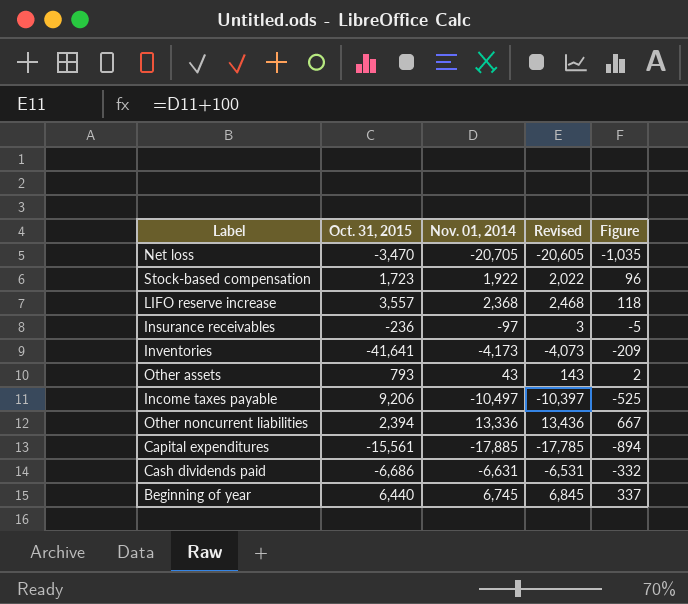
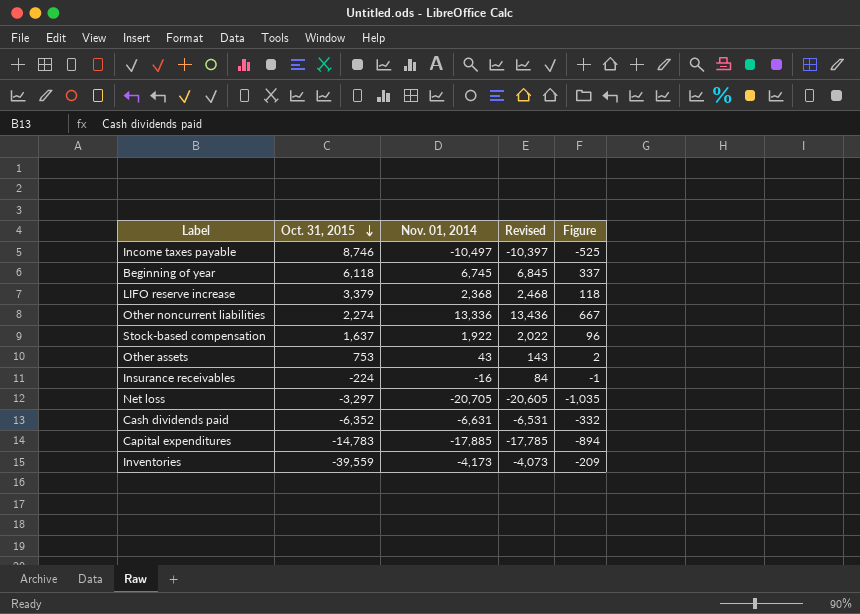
row order: none -> Oct. 31, 2015 descending
Income taxes payable | Oct. 31, 2015: 9,206 -> 8,746
Beginning of year | Oct. 31, 2015: 6,440 -> 6,118
LIFO reserve increase | Oct. 31, 2015: 3,557 -> 3,379
Other noncurrent liabilities | Oct. 31, 2015: 2,394 -> 2,274
Stock-based compensation | Oct. 31, 2015: 1,723 -> 1,637
Other assets | Oct. 31, 2015: 793 -> 753
Insurance receivables | Oct. 31, 2015: -236 -> -224
Insurance receivables | Nov. 01, 2014: -97 -> -16
Insurance receivables | Revised: 3 -> 84
Insurance receivables | Figure: -5 -> -1
Net loss | Oct. 31, 2015: -3,470 -> -3,297
Cash dividends paid | Oct. 31, 2015: -6,686 -> -6,352
Capital expenditures | Oct. 31, 2015: -15,561 -> -14,783
Inventories | Oct. 31, 2015: -41,641 -> -39,559

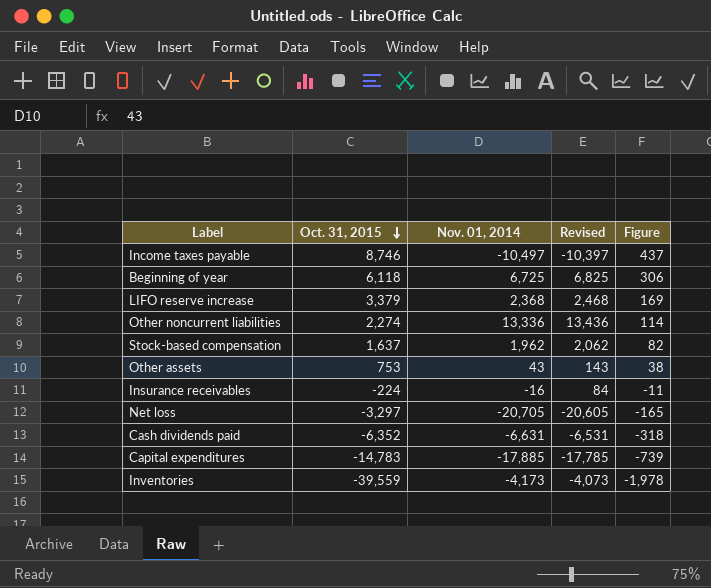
column Figure | formula: [Nov. 01, 2014] * 0.05 -> [Oct. 31, 2015] * 0.05
Beginning of year | Nov. 01, 2014: 6,745 -> 6,725
Beginning of year | Revised: 6,845 -> 6,825
Stock-based compensation | Nov. 01, 2014: 1,922 -> 1,962
Stock-based compensation | Revised: 2,022 -> 2,062

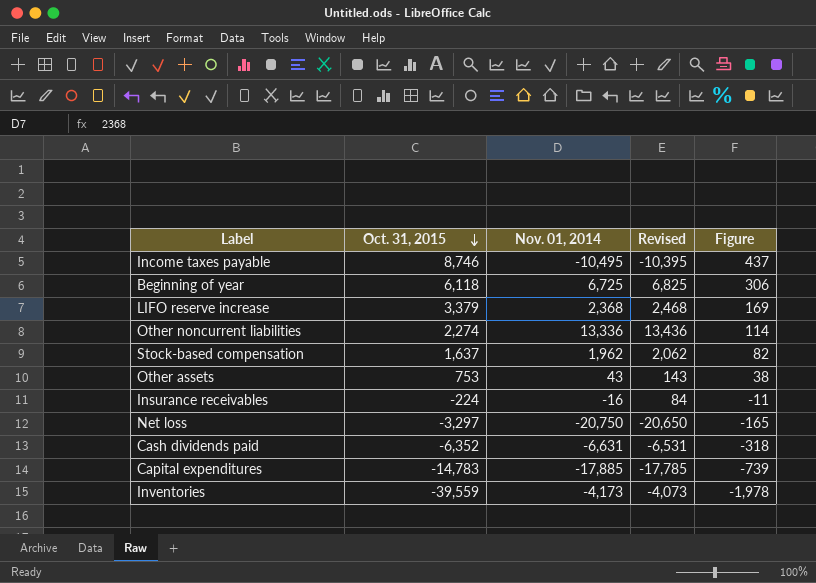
Income taxes payable | Nov. 01, 2014: -10,497 -> -10,495
Income taxes payable | Revised: -10,397 -> -10,395
Net loss | Nov. 01, 2014: -20,705 -> -20,750
Net loss | Revised: -20,605 -> -20,650

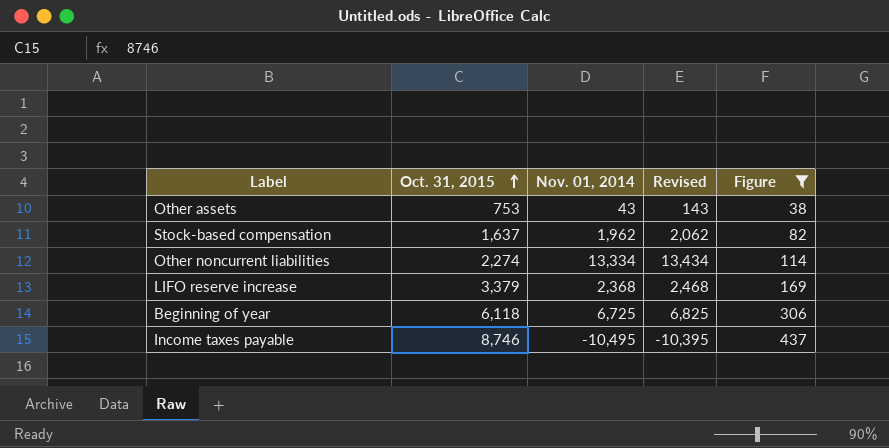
filter: none -> Figure >= 38
row order: Oct. 31, 2015 descending -> Oct. 31, 2015 ascending
Other noncurrent liabilities | Nov. 01, 2014: 13,336 -> 13,334
Other noncurrent liabilities | Revised: 13,436 -> 13,434

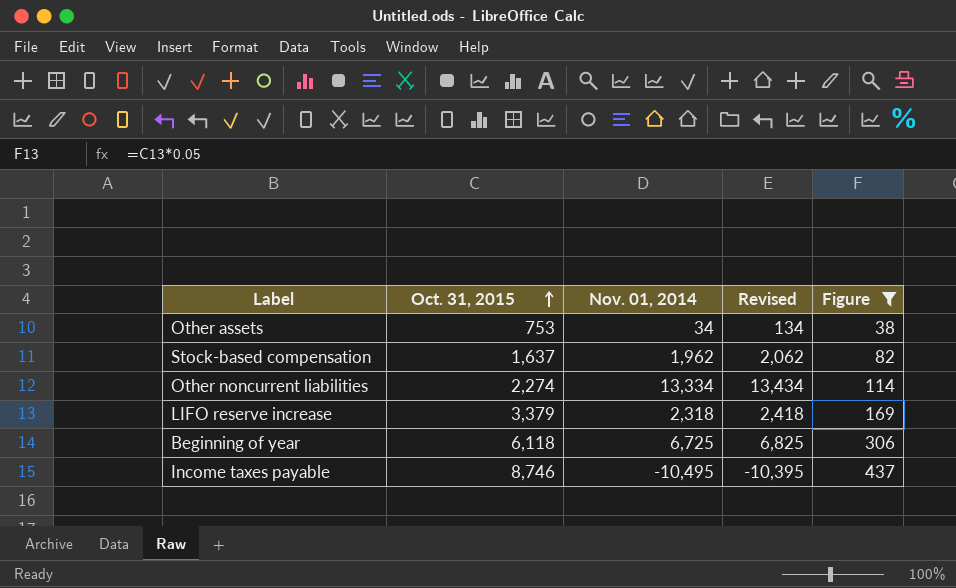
Other assets | Nov. 01, 2014: 43 -> 34
Other assets | Revised: 143 -> 134
LIFO reserve increase | Nov. 01, 2014: 2,368 -> 2,318
LIFO reserve increase | Revised: 2,468 -> 2,418

